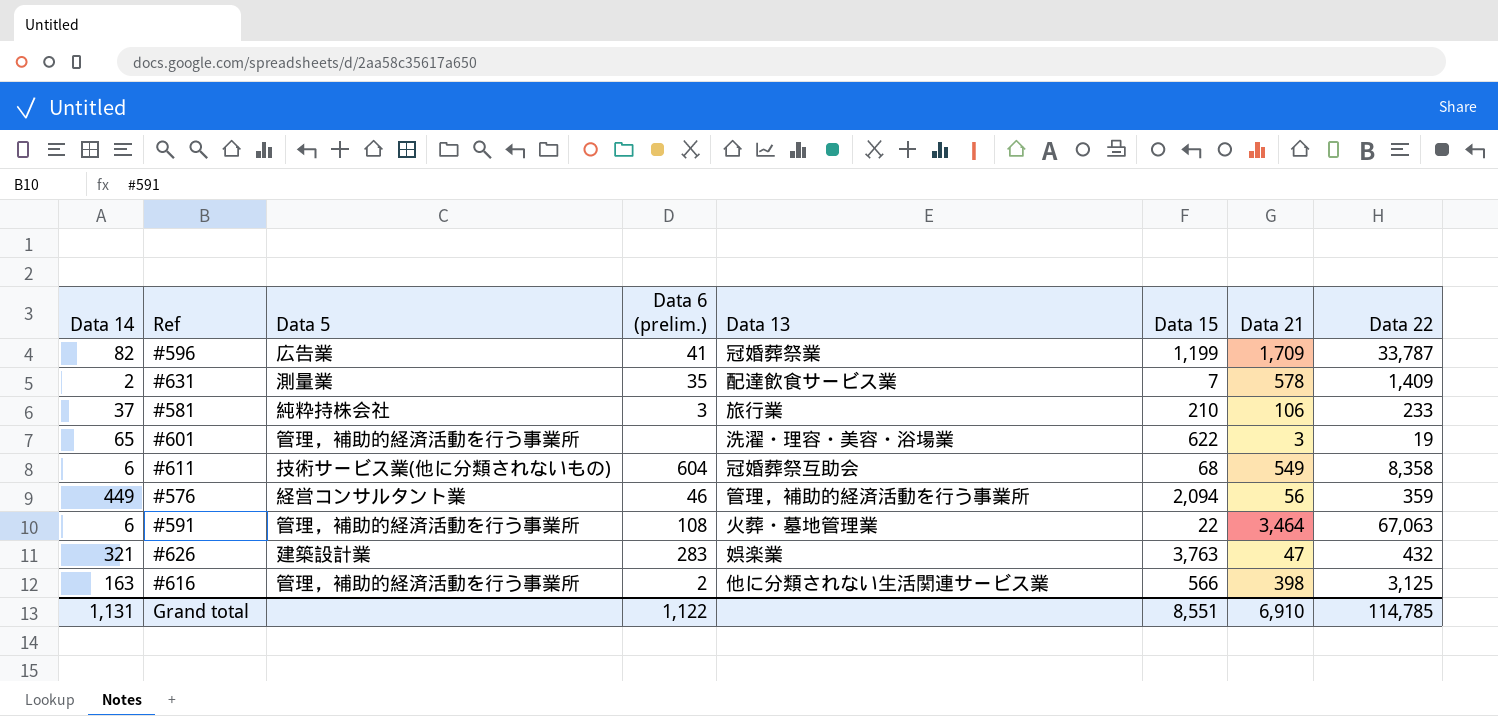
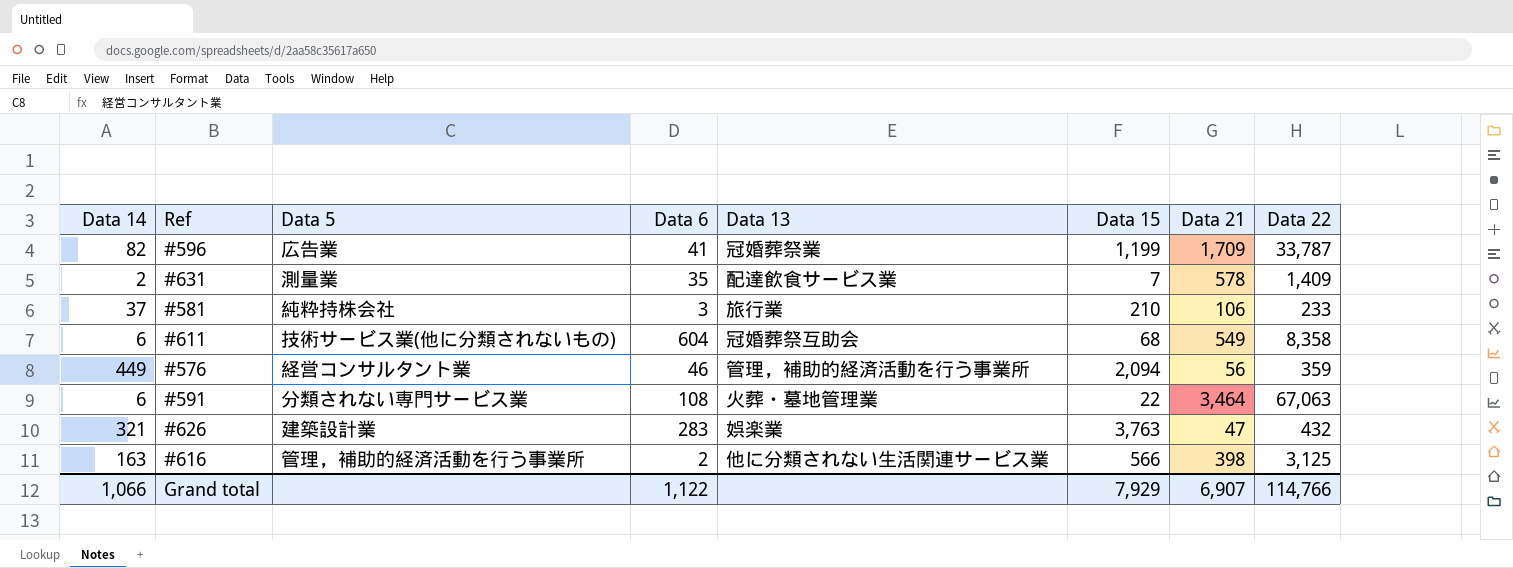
column name: Data 6 (prelim.) -> Data 6
row #601: 65 | 管理，補助的経済活動を行う事業所 | none | 洗濯・理容・美容・浴場業 | 622 | 3 | 19 -> none
#591 | Data 5: 管理，補助的経済活動を行う事業所 -> 分類されない専門サービス業
Grand total | Data 14: 1,131 -> 1,066
Grand total | Data 15: 8,551 -> 7,929
Grand total | Data 21: 6,910 -> 6,907
Grand total | Data 22: 114,785 -> 114,766

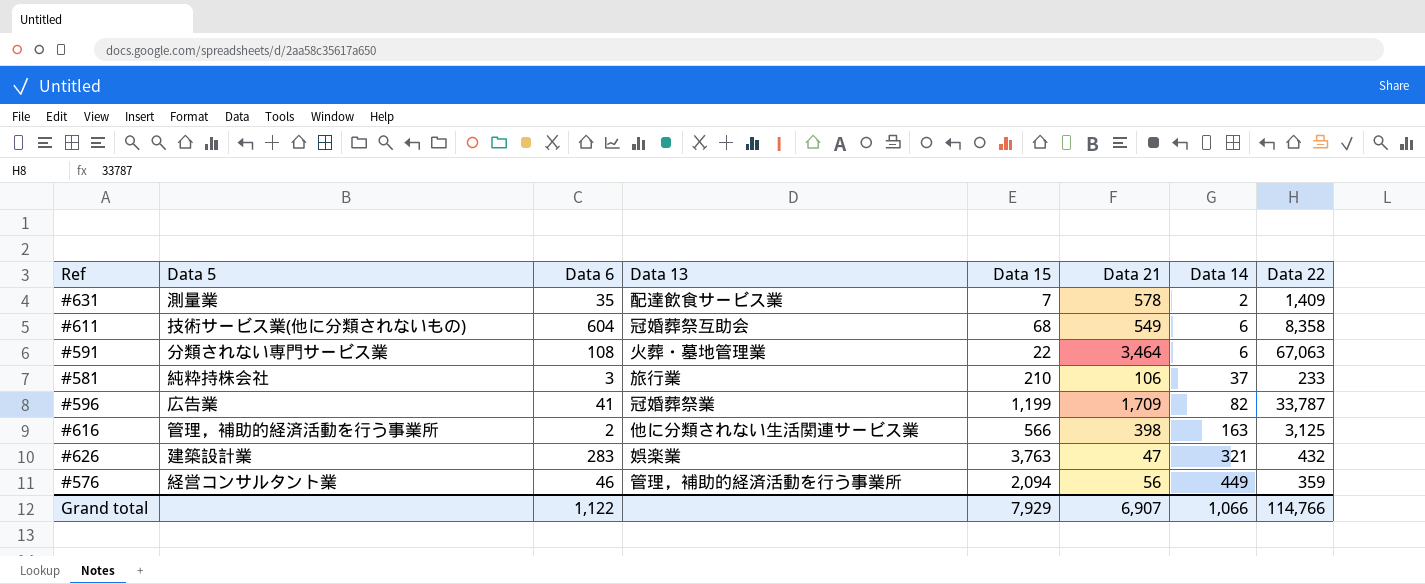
row order: none -> Data 14 ascending
column Data 14 | position: 1 -> 7

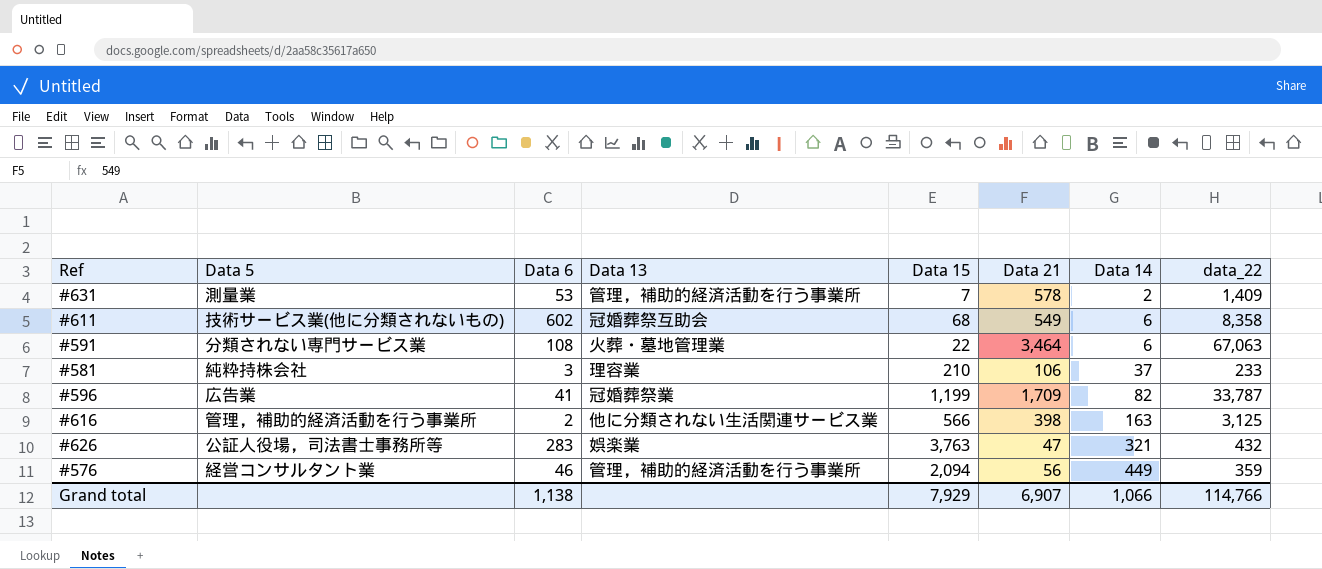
column name: Data 22 -> data_22
#631 | Data 6: 35 -> 53
#631 | Data 13: 配達飲食サービス業 -> 管理，補助的経済活動を行う事業所
#611 | Data 6: 604 -> 602
#581 | Data 13: 旅行業 -> 理容業
#626 | Data 5: 建築設計業 -> 公証人役場，司法書士事務所等
Grand total | Data 6: 1,122 -> 1,138

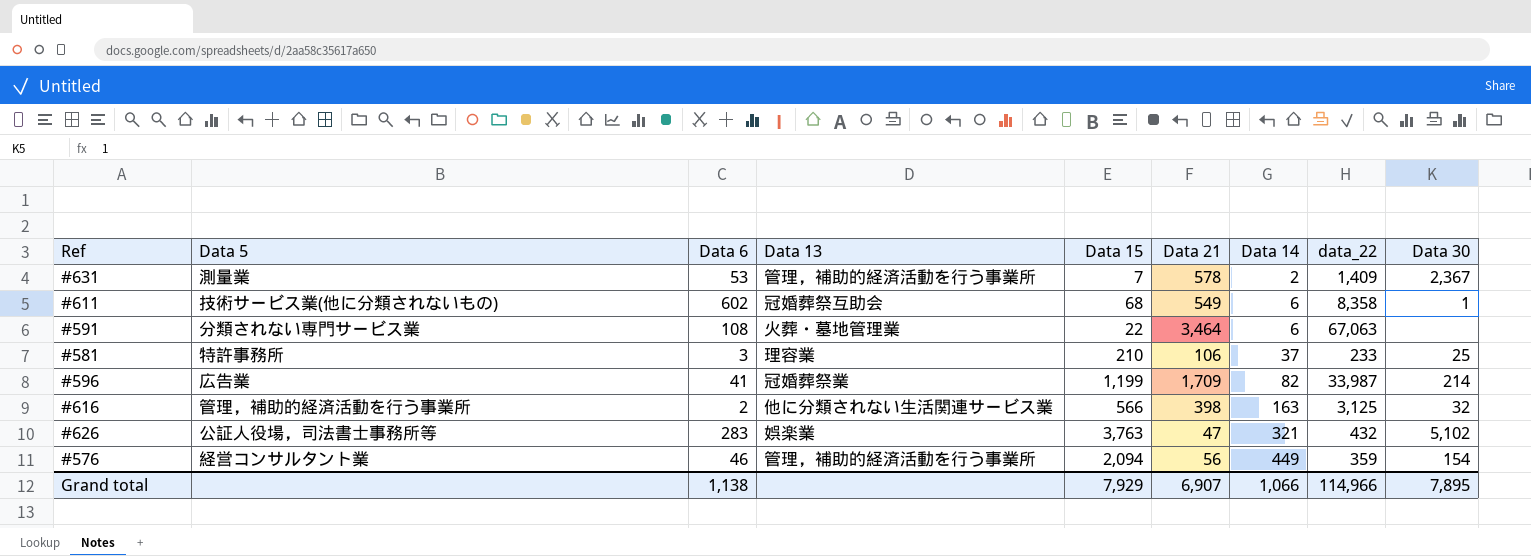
column Data 30 | position: none -> 9
#581 | Data 5: 純粋持株会社 -> 特許事務所
#596 | data_22: 33,787 -> 33,987
Grand total | data_22: 114,766 -> 114,966

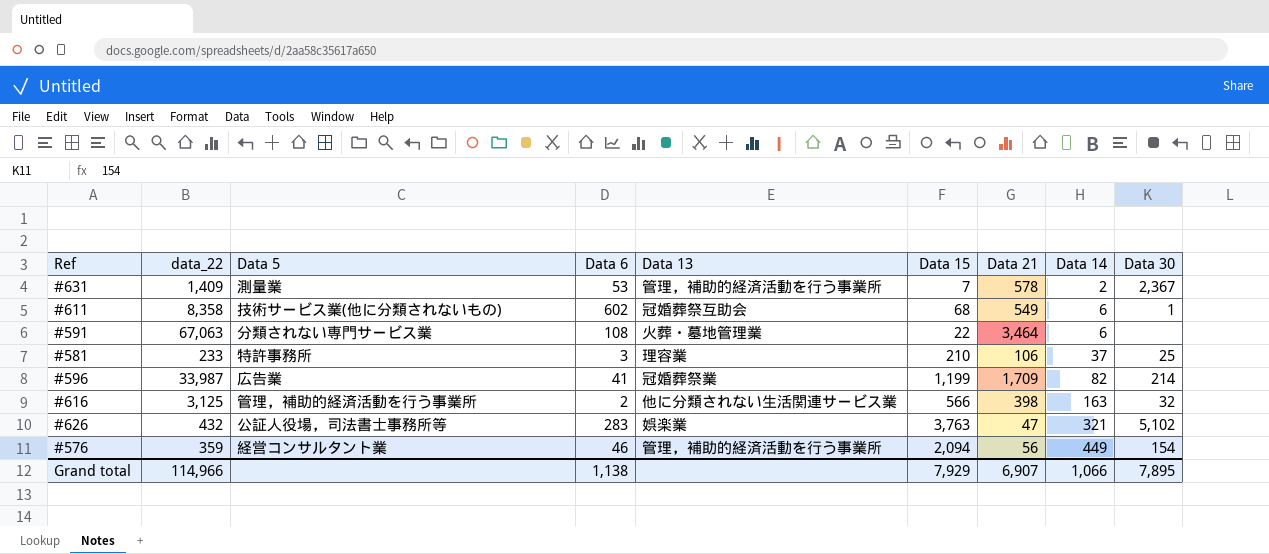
column data_22 | position: 8 -> 2

